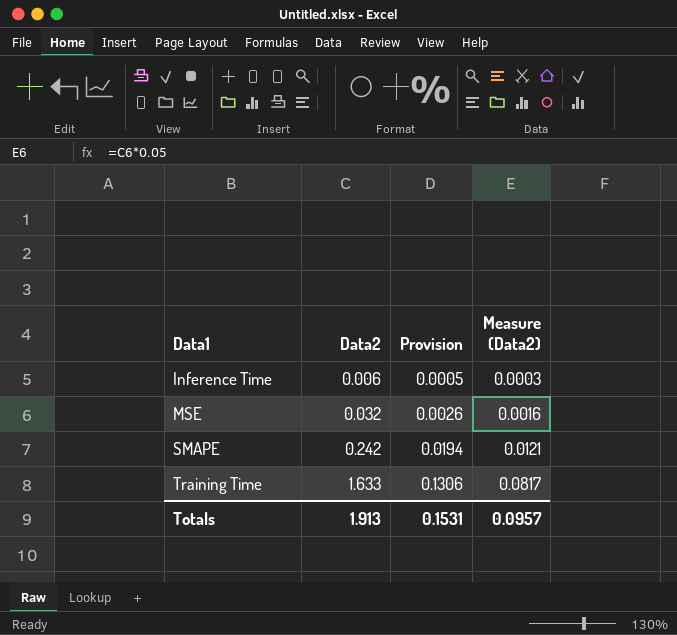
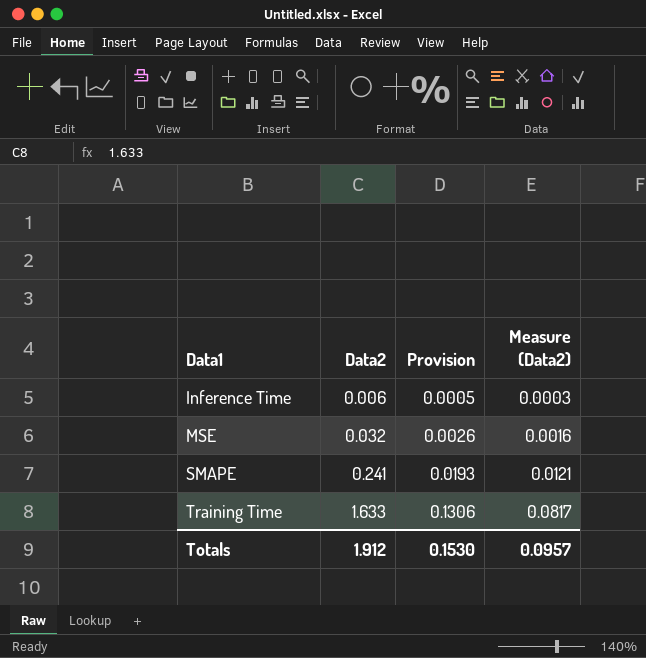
SMAPE | Data2: 0.242 -> 0.241
SMAPE | Provision: 0.0194 -> 0.0193
Totals | Data2: 1.913 -> 1.912
Totals | Provision: 0.1531 -> 0.1530

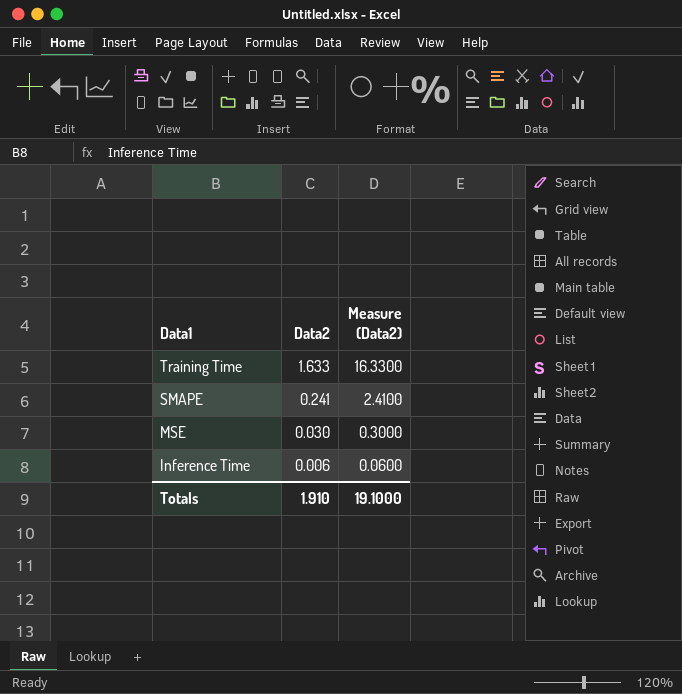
row order: Data1 ascending -> Data1 descending
column Provision | formula: [Data2] * 0.08 -> none
column Measure (Data2) | formula: [Data2] * 0.05 -> [Data2] * 10
MSE | Data2: 0.032 -> 0.030
Totals | Data2: 1.912 -> 1.910
Totals | Measure (Data2): 0.0957 -> 19.1000

